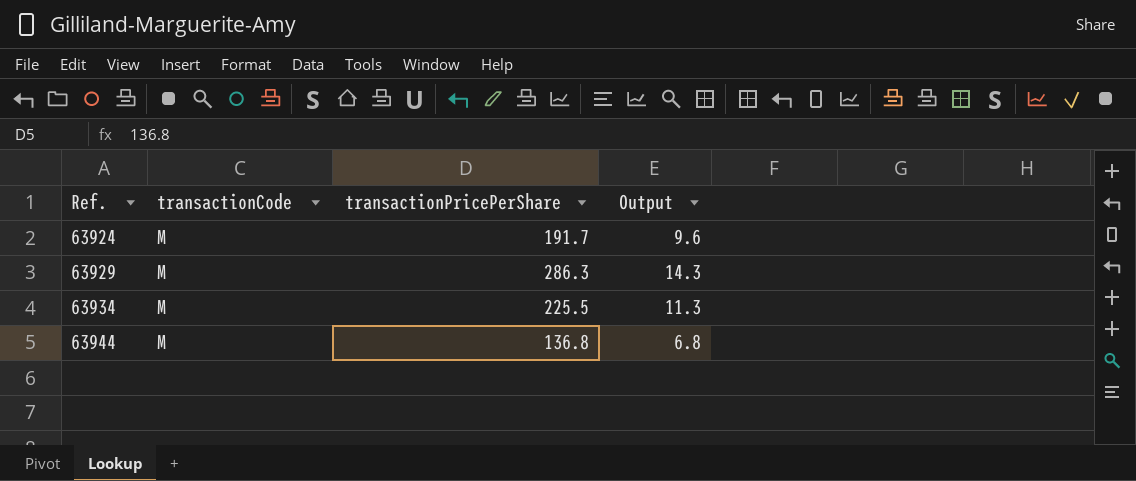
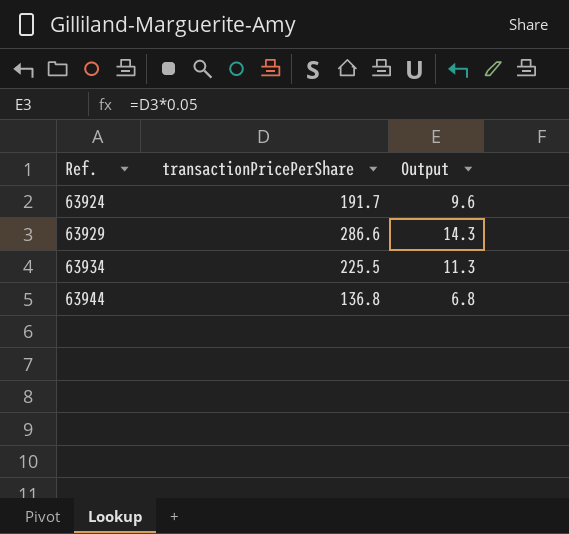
column transactionCode | position: 2 -> none
63929 | transactionPricePerShare: 286.3 -> 286.6

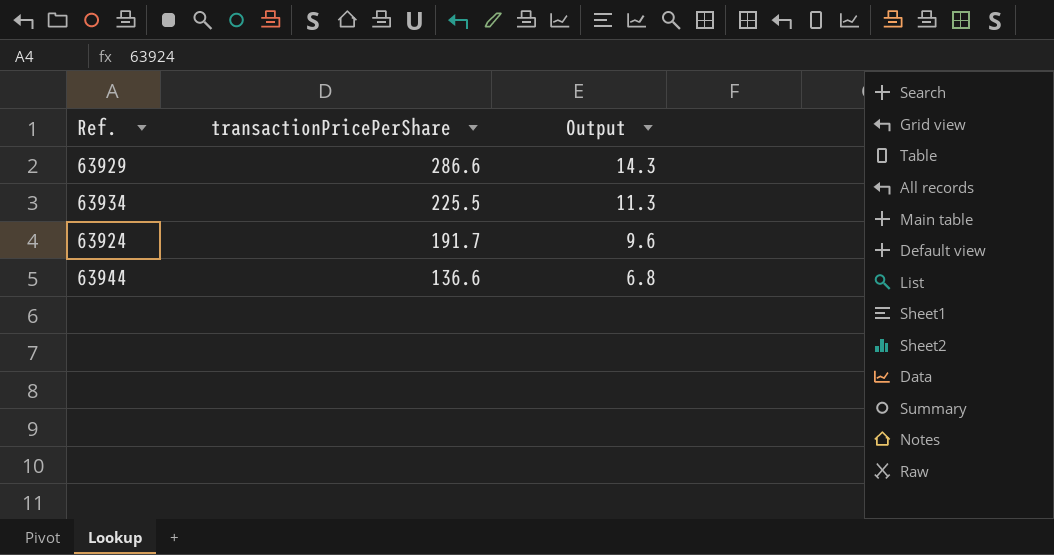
row order: Ref. ascending -> transactionPricePerShare descending
63944 | transactionPricePerShare: 136.8 -> 136.6

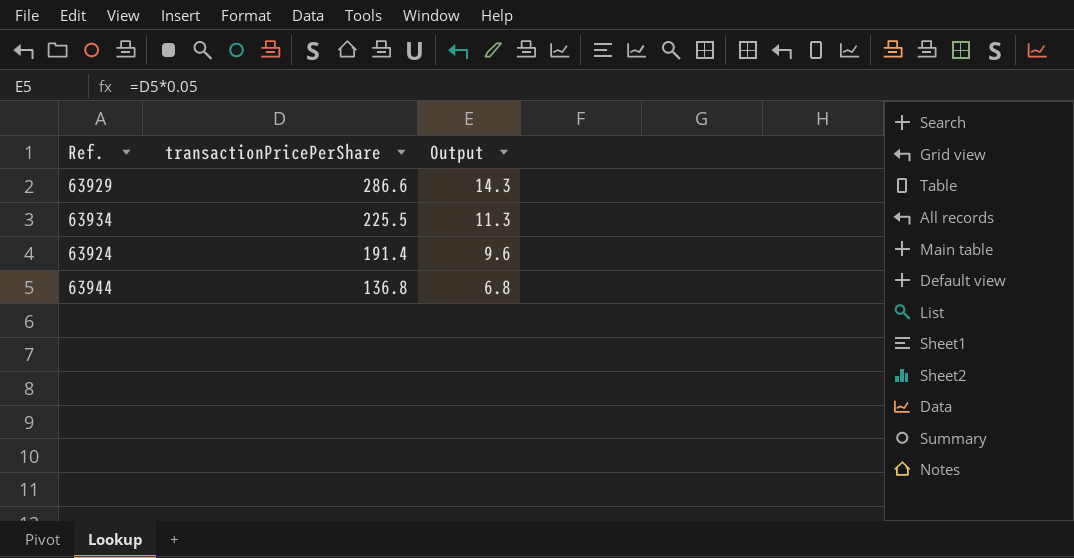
63924 | transactionPricePerShare: 191.7 -> 191.4
63944 | transactionPricePerShare: 136.6 -> 136.8

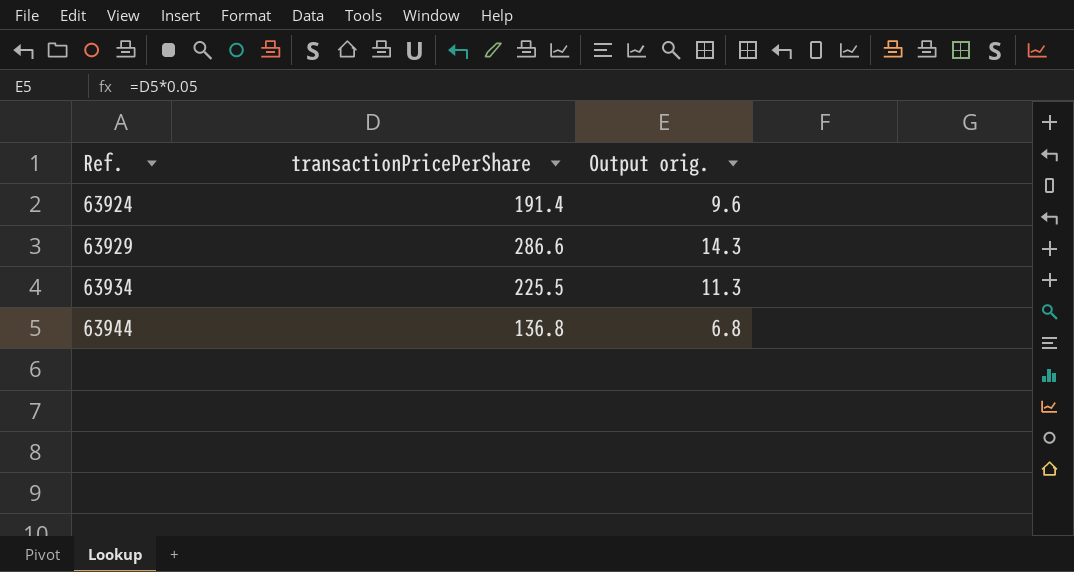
row order: transactionPricePerShare descending -> Ref. ascending
column name: Output -> Output orig.

